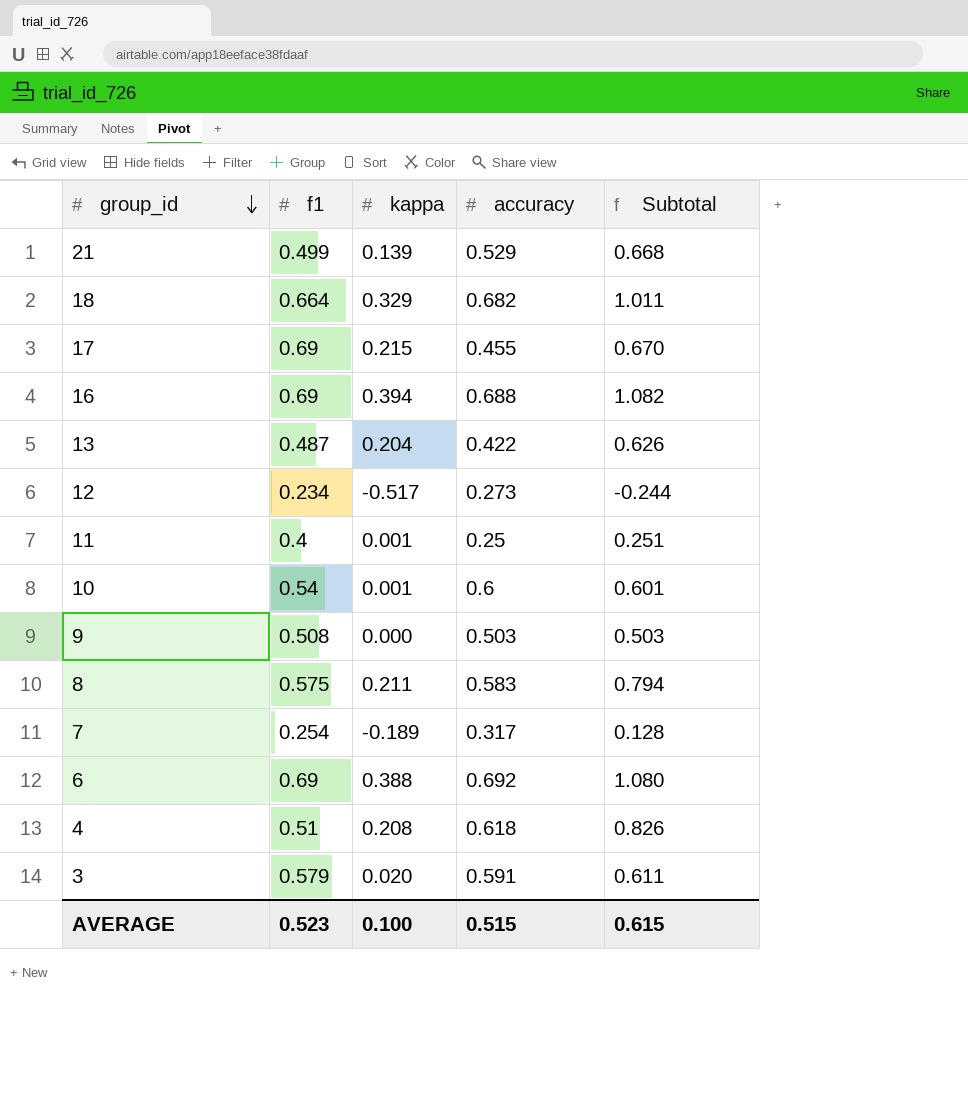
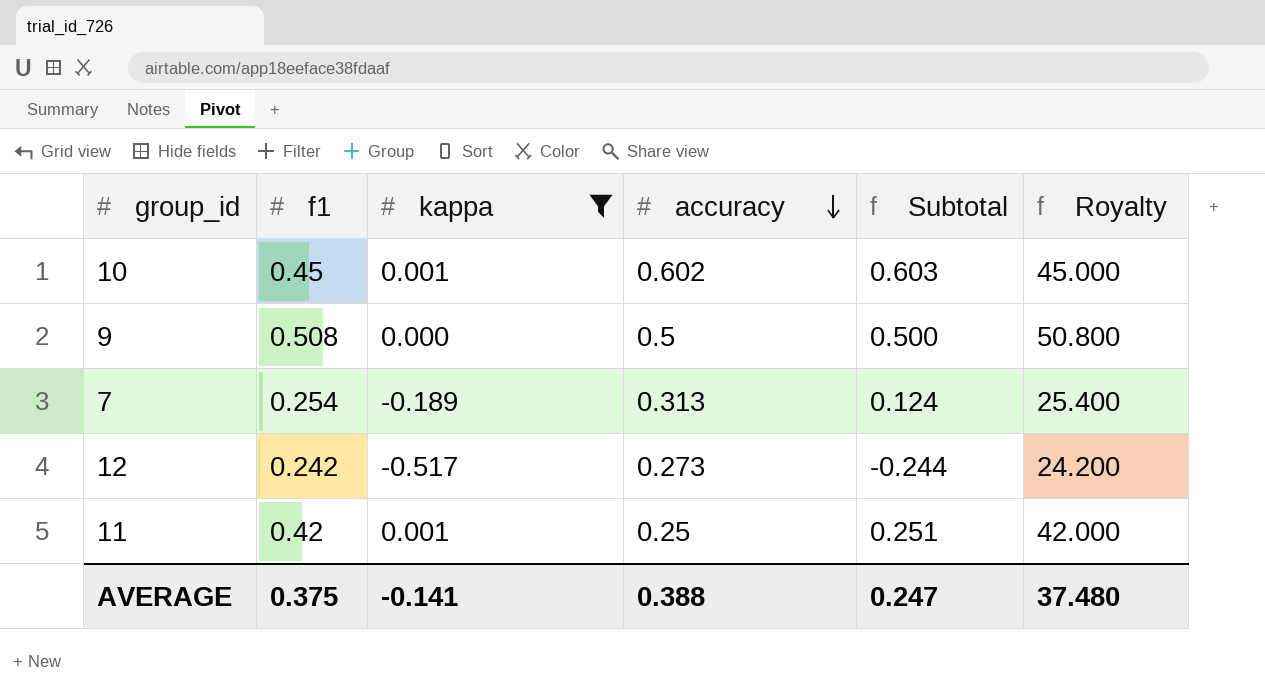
filter: none -> kappa <= 0.001
row order: group_id descending -> accuracy descending
column Royalty | formula: none -> [f1] * 100
10 | f1: 0.54 -> 0.45
10 | accuracy: 0.6 -> 0.602
10 | Subtotal: 0.601 -> 0.603
9 | accuracy: 0.503 -> 0.5
9 | Subtotal: 0.503 -> 0.500
7 | accuracy: 0.317 -> 0.313
7 | Subtotal: 0.128 -> 0.124
12 | f1: 0.234 -> 0.242
11 | f1: 0.4 -> 0.42
AVERAGE | f1: 0.523 -> 0.375
AVERAGE | kappa: 0.100 -> -0.141
AVERAGE | accuracy: 0.515 -> 0.388
AVERAGE | Subtotal: 0.615 -> 0.247

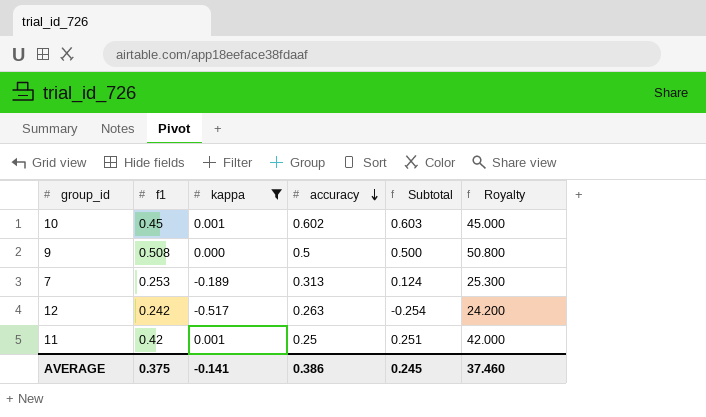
7 | f1: 0.254 -> 0.253
7 | Royalty: 25.400 -> 25.300
12 | accuracy: 0.273 -> 0.263
12 | Subtotal: -0.244 -> -0.254
AVERAGE | accuracy: 0.388 -> 0.386
AVERAGE | Subtotal: 0.247 -> 0.245
AVERAGE | Royalty: 37.480 -> 37.460

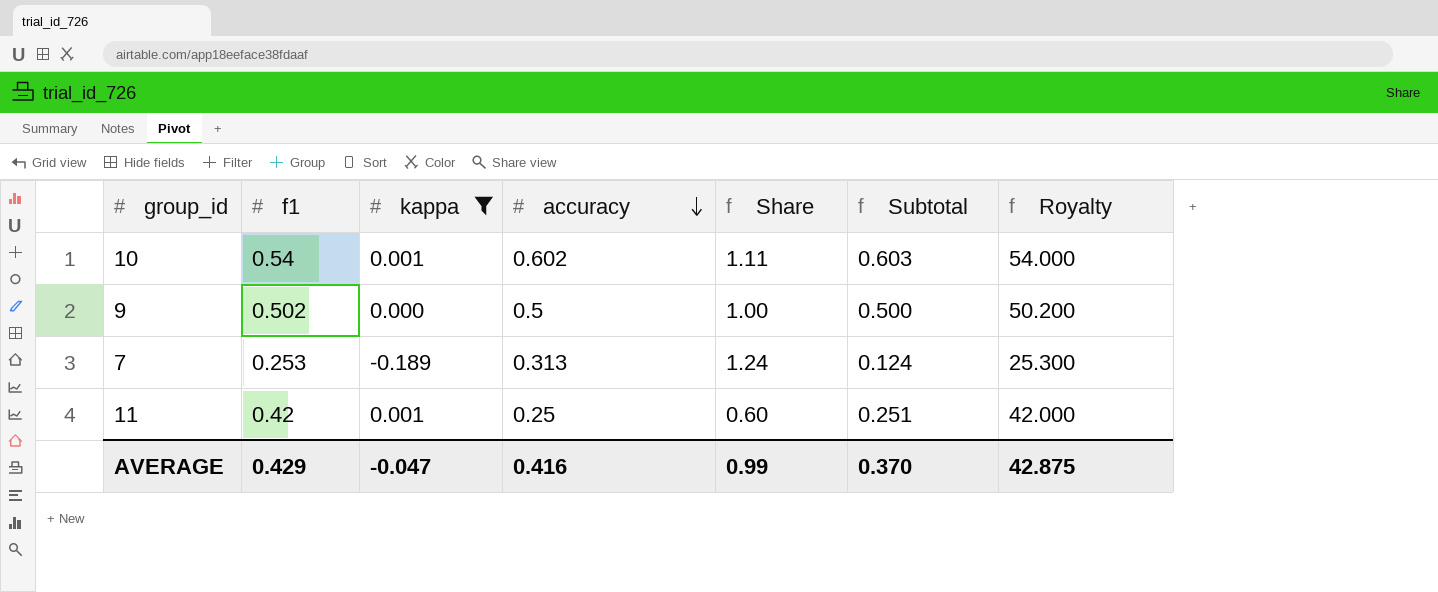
column Share | formula: none -> [accuracy] / [f1]
row 12: 0.242 | -0.517 | 0.263 | -0.254 | 24.200 -> none
10 | f1: 0.45 -> 0.54
10 | Royalty: 45.000 -> 54.000
9 | f1: 0.508 -> 0.502
9 | Royalty: 50.800 -> 50.200
AVERAGE | f1: 0.375 -> 0.429
AVERAGE | kappa: -0.141 -> -0.047
AVERAGE | accuracy: 0.386 -> 0.416
AVERAGE | Subtotal: 0.245 -> 0.370
AVERAGE | Royalty: 37.460 -> 42.875

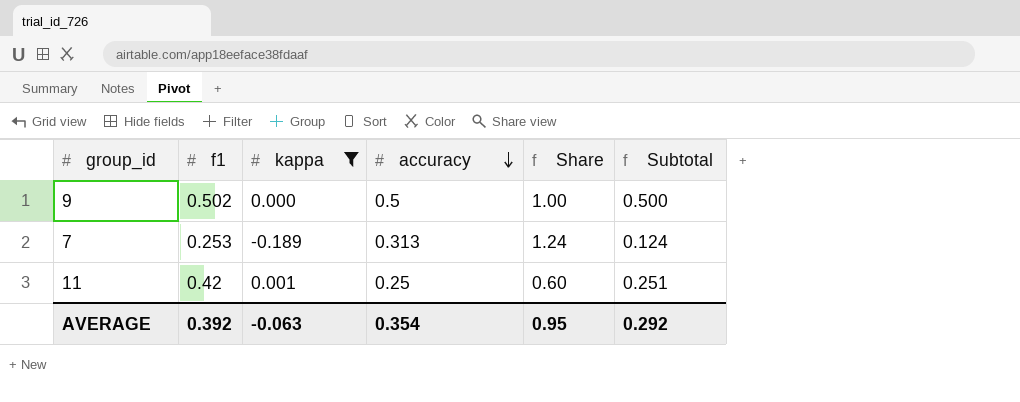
column Royalty | formula: [f1] * 100 -> none
row 10: 0.54 | 0.001 | 0.602 | 1.11 | 0.603 | 54.000 -> none
AVERAGE | f1: 0.429 -> 0.392
AVERAGE | kappa: -0.047 -> -0.063
AVERAGE | accuracy: 0.416 -> 0.354
AVERAGE | Share: 0.99 -> 0.95
AVERAGE | Subtotal: 0.370 -> 0.292

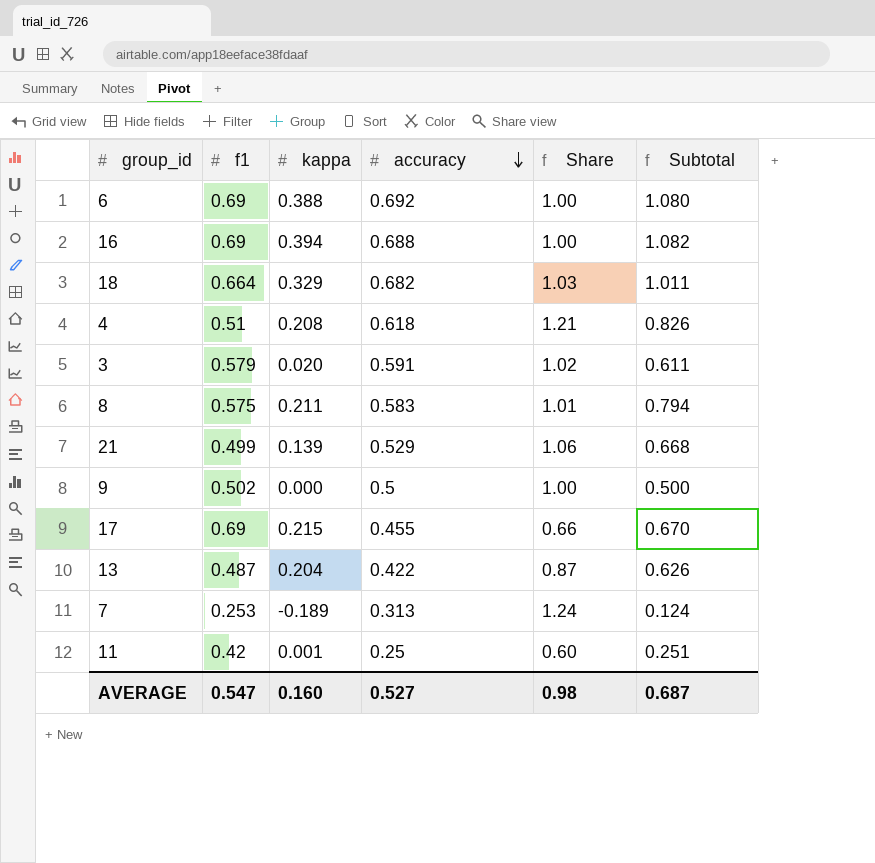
filter: kappa <= 0.001 -> none
AVERAGE | f1: 0.392 -> 0.547
AVERAGE | kappa: -0.063 -> 0.160
AVERAGE | accuracy: 0.354 -> 0.527
AVERAGE | Share: 0.95 -> 0.98
AVERAGE | Subtotal: 0.292 -> 0.687

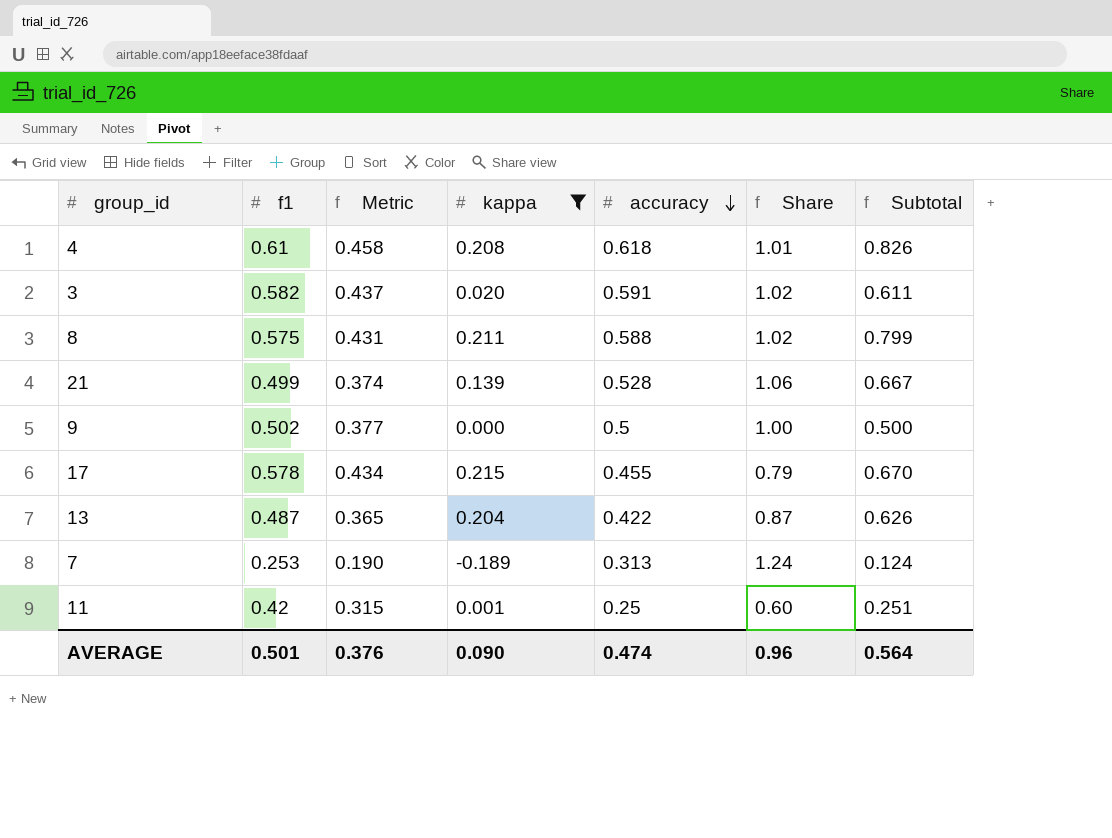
filter: none -> kappa <= 0.215
column Metric | formula: none -> [f1] * 0.75
4 | f1: 0.51 -> 0.61
4 | Share: 1.21 -> 1.01
3 | f1: 0.579 -> 0.582
8 | accuracy: 0.583 -> 0.588
8 | Share: 1.01 -> 1.02
8 | Subtotal: 0.794 -> 0.799
21 | accuracy: 0.529 -> 0.528
21 | Subtotal: 0.668 -> 0.667
17 | f1: 0.69 -> 0.578
17 | Share: 0.66 -> 0.79
AVERAGE | f1: 0.547 -> 0.501
AVERAGE | kappa: 0.160 -> 0.090
AVERAGE | accuracy: 0.527 -> 0.474
AVERAGE | Share: 0.98 -> 0.96
AVERAGE | Subtotal: 0.687 -> 0.564

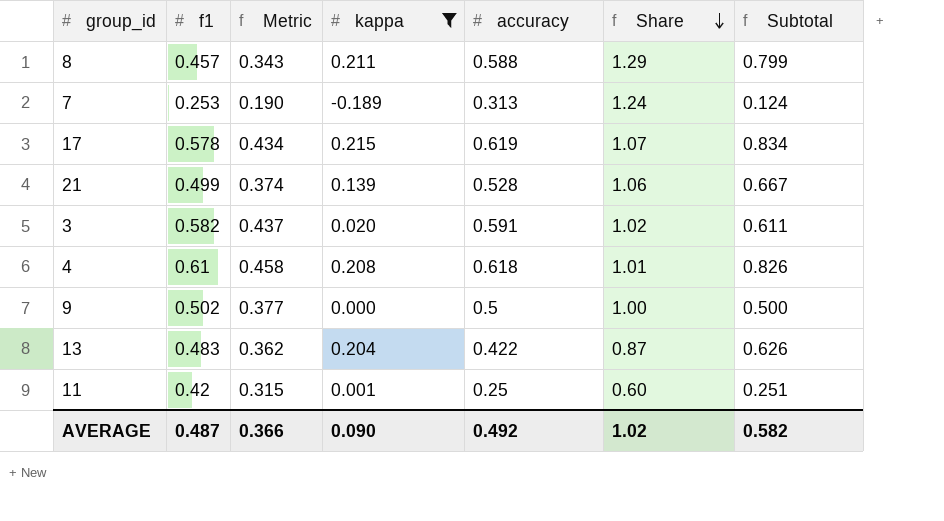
row order: accuracy descending -> Share descending
8 | f1: 0.575 -> 0.457
8 | Metric: 0.431 -> 0.343
8 | Share: 1.02 -> 1.29
17 | accuracy: 0.455 -> 0.619
17 | Share: 0.79 -> 1.07
17 | Subtotal: 0.670 -> 0.834
13 | f1: 0.487 -> 0.483
13 | Metric: 0.365 -> 0.362
AVERAGE | f1: 0.501 -> 0.487
AVERAGE | Metric: 0.376 -> 0.366
AVERAGE | accuracy: 0.474 -> 0.492
AVERAGE | Share: 0.96 -> 1.02
AVERAGE | Subtotal: 0.564 -> 0.582

